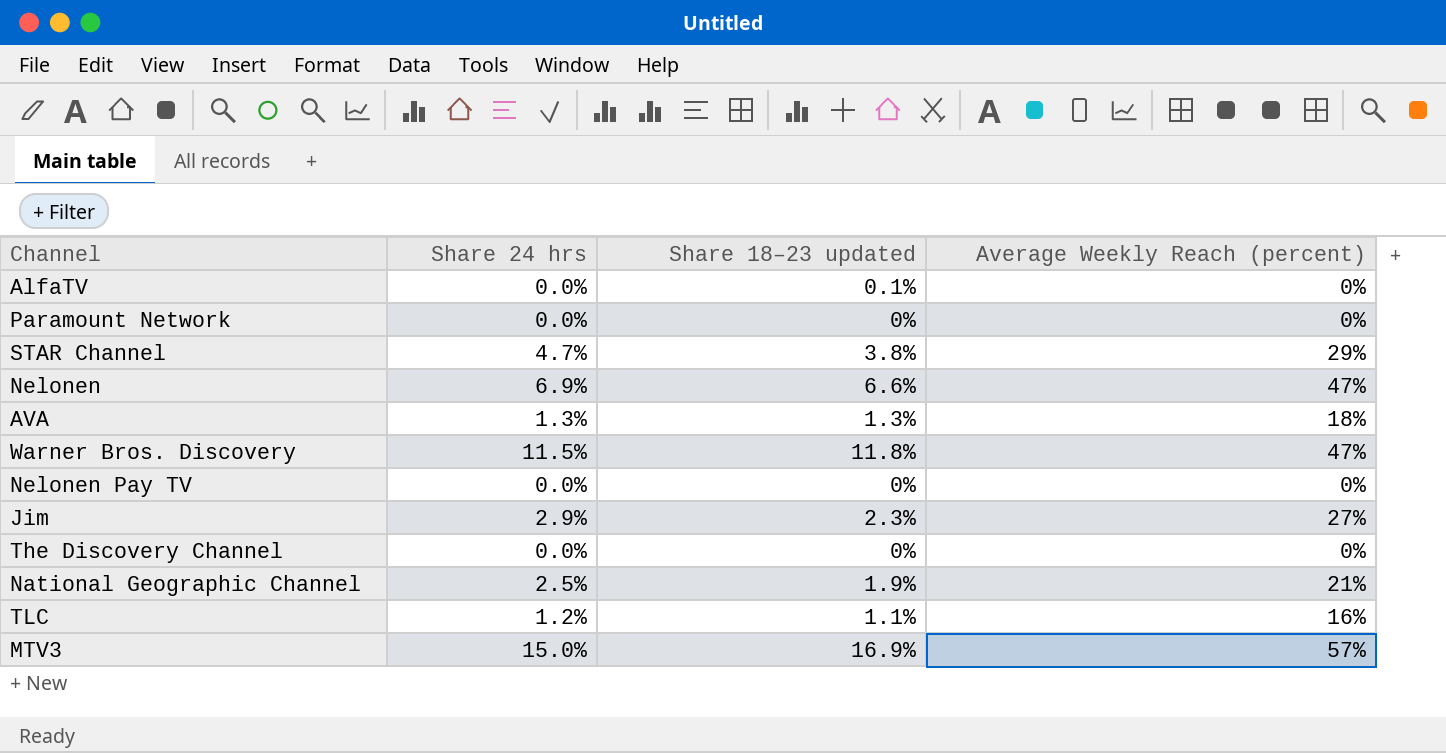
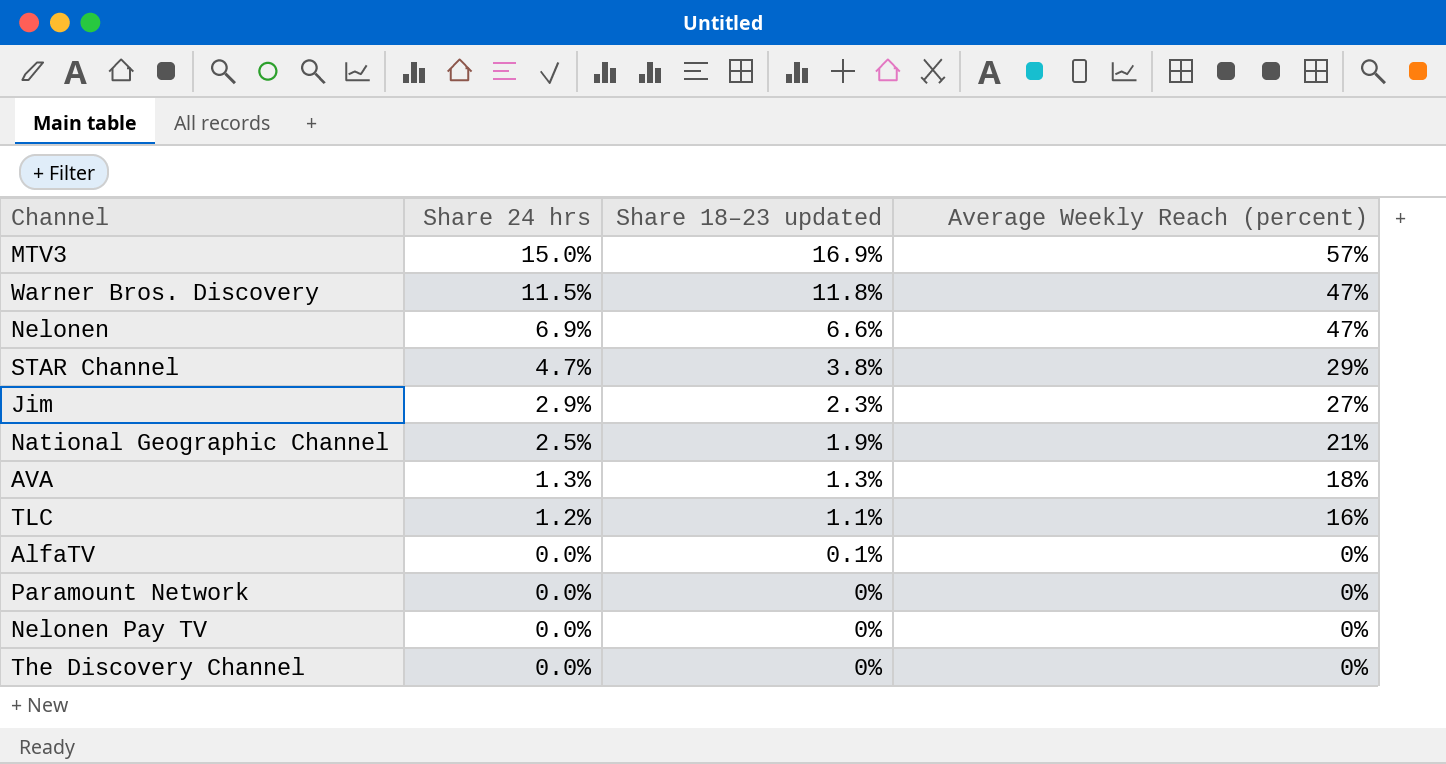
row order: none -> Share 24 hrs descending

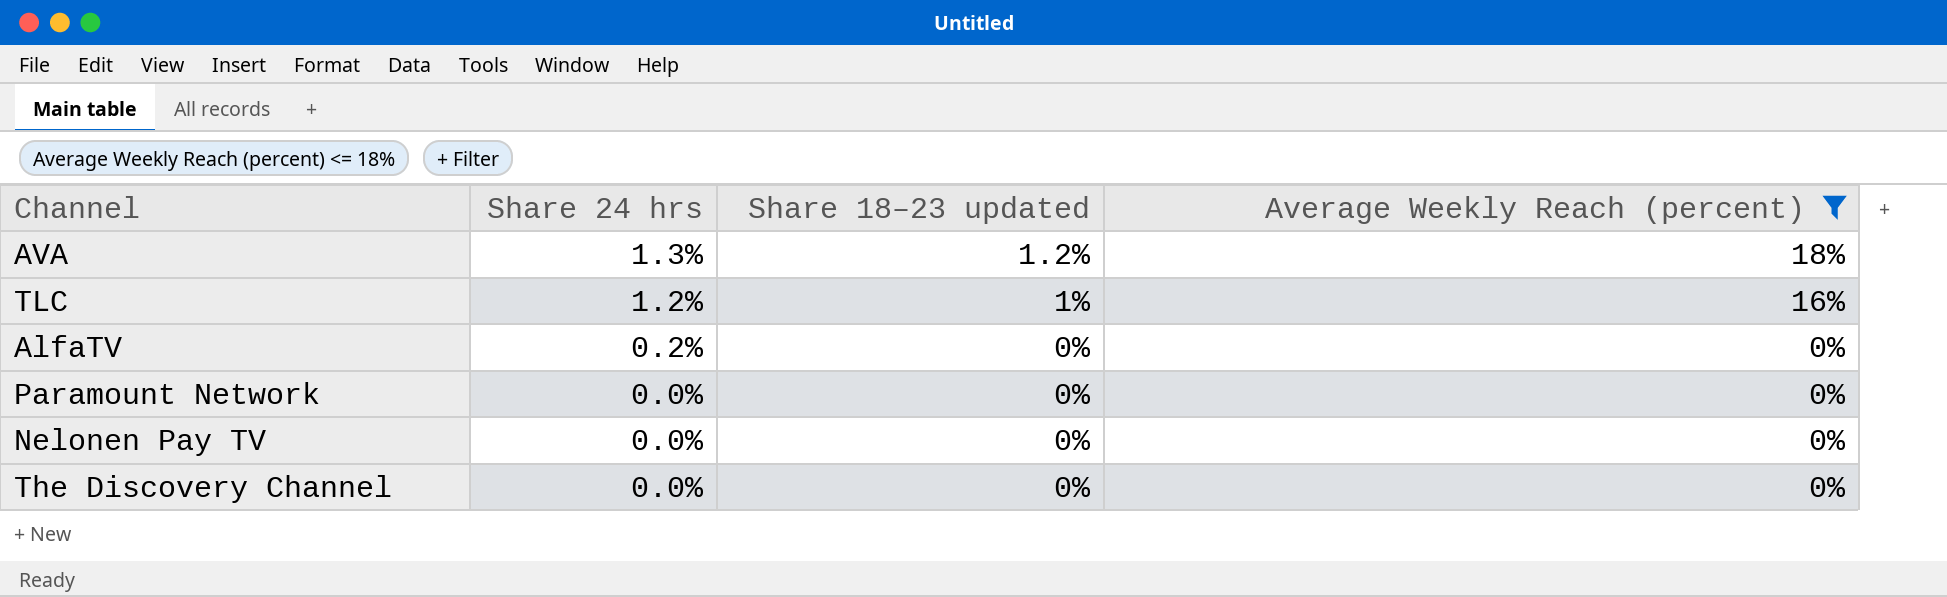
filter: none -> Average Weekly Reach (percent) <= 18%
AVA | Share 18–23 updated: 1.3% -> 1.2%
TLC | Share 18–23 updated: 1.1% -> 1%
AlfaTV | Share 24 hrs: 0.0% -> 0.2%
AlfaTV | Share 18–23 updated: 0.1% -> 0%

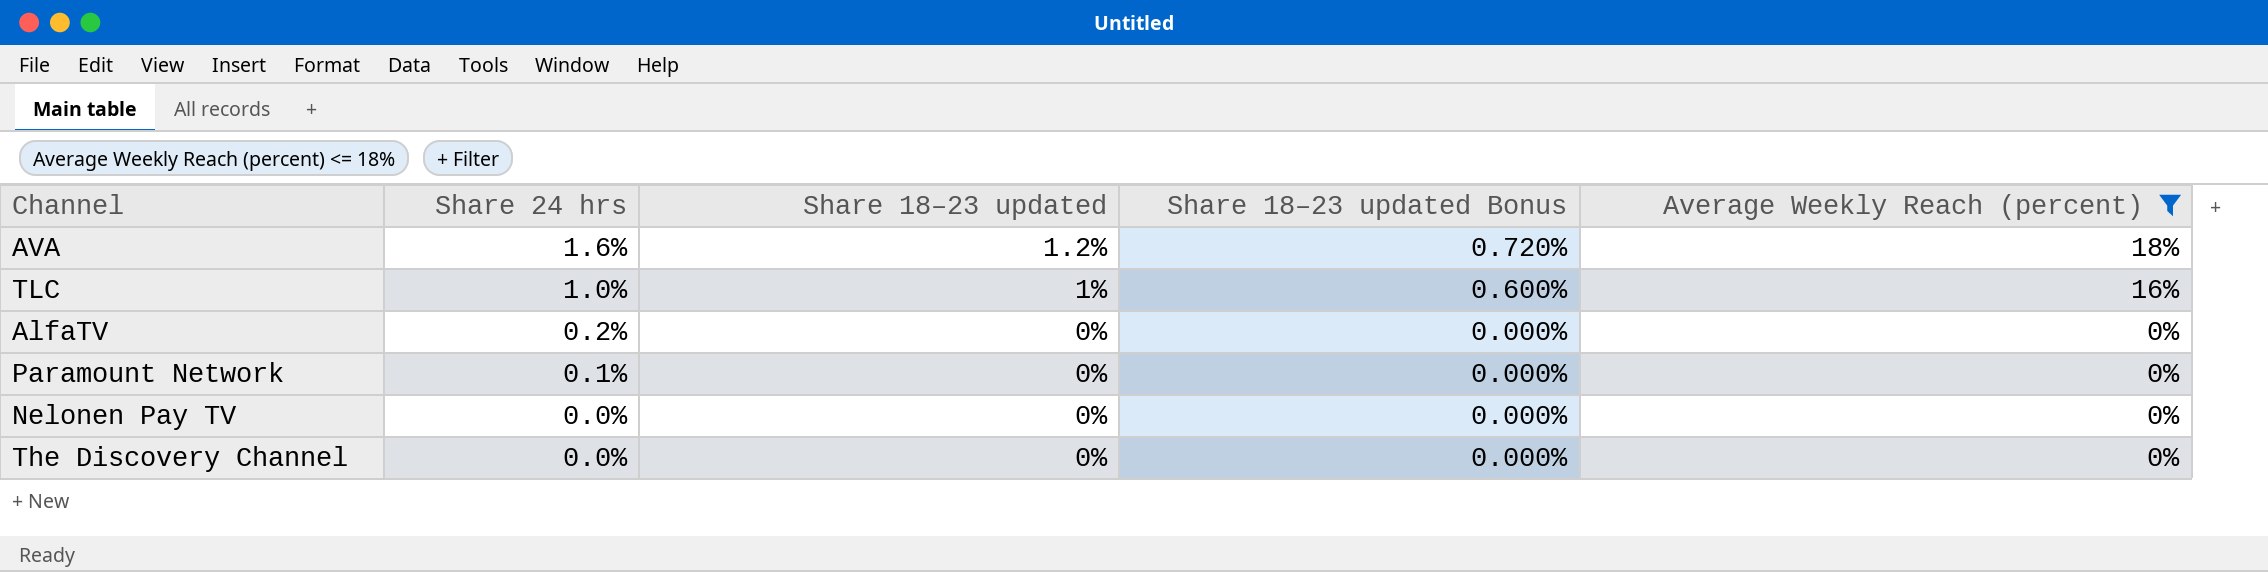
column Share 18–23 updated Bonus | formula: none -> [Share 18–23 updated] * 0.6
AVA | Share 24 hrs: 1.3% -> 1.6%
TLC | Share 24 hrs: 1.2% -> 1.0%
Paramount Network | Share 24 hrs: 0.0% -> 0.1%

